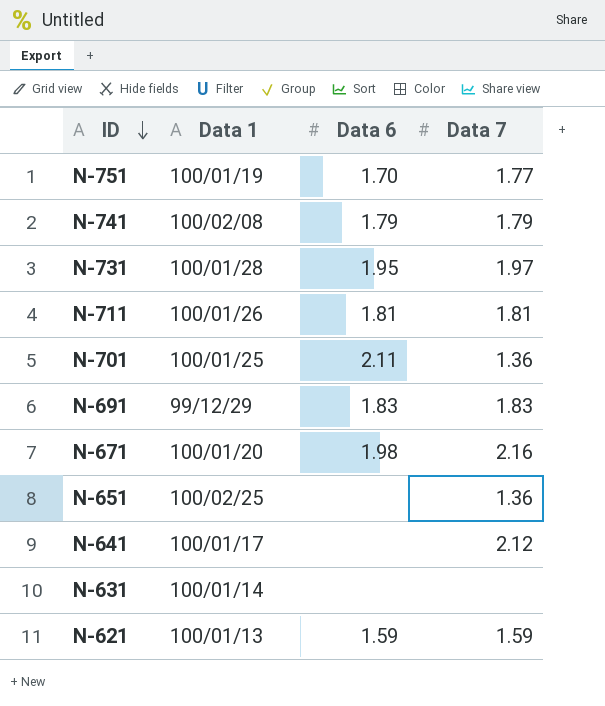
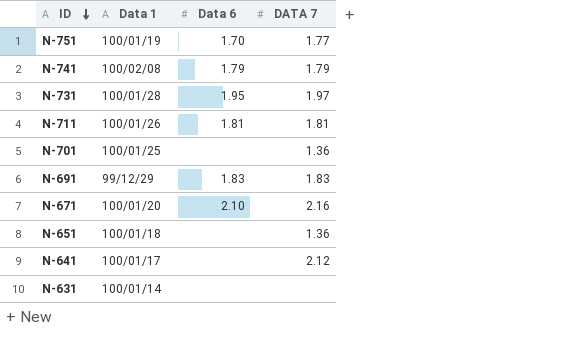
column name: Data 7 -> DATA 7
row N-621: 100/01/13 | 1.59 | 1.59 -> none
N-701 | Data 6: 2.11 -> none
N-671 | Data 6: 1.98 -> 2.10
N-651 | Data 1: 100/02/25 -> 100/01/18

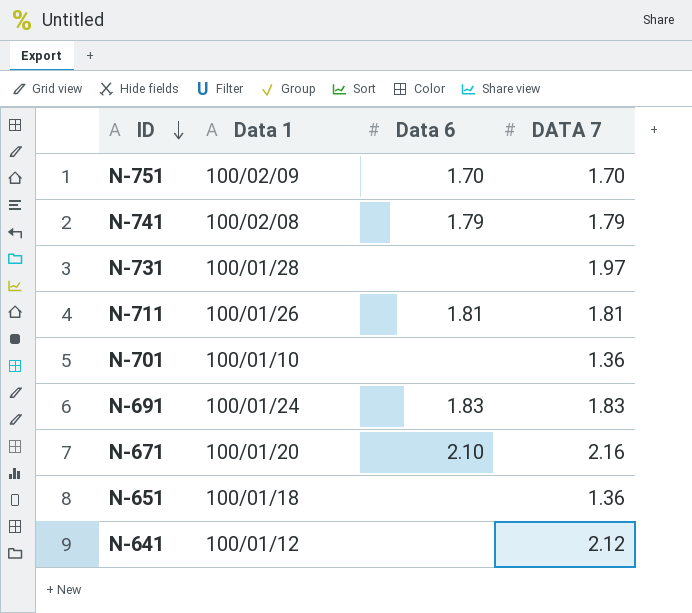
row N-631: 100/01/14 | none | none -> none
N-751 | Data 1: 100/01/19 -> 100/02/09
N-751 | DATA 7: 1.77 -> 1.70
N-731 | Data 6: 1.95 -> none
N-701 | Data 1: 100/01/25 -> 100/01/10
N-691 | Data 1: 99/12/29 -> 100/01/24
N-641 | Data 1: 100/01/17 -> 100/01/12

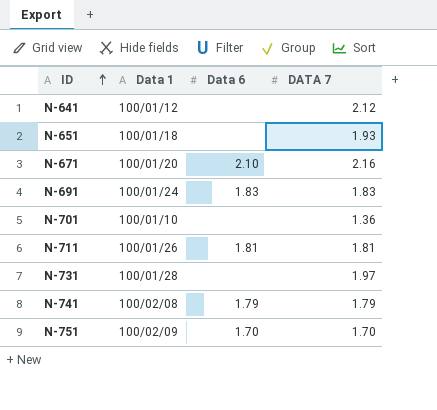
row order: ID descending -> ID ascending
N-651 | DATA 7: 1.36 -> 1.93

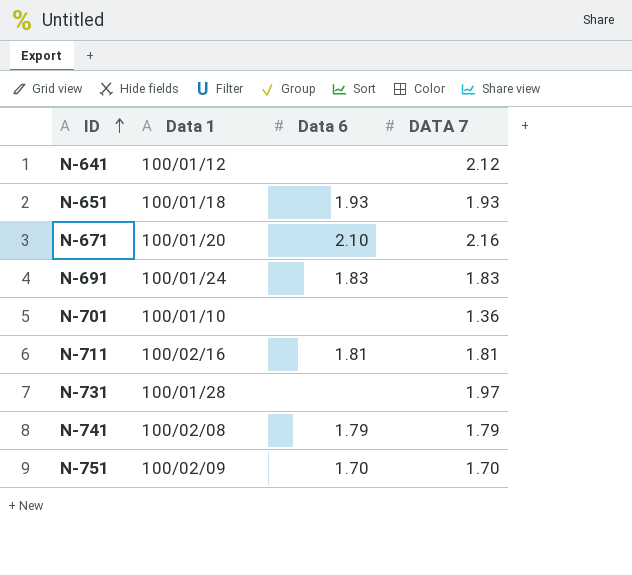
N-651 | Data 6: none -> 1.93
N-711 | Data 1: 100/01/26 -> 100/02/16

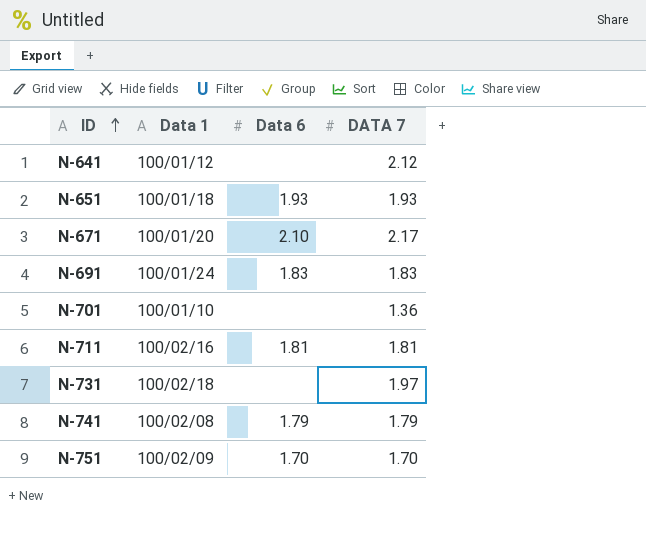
N-671 | DATA 7: 2.16 -> 2.17
N-731 | Data 1: 100/01/28 -> 100/02/18

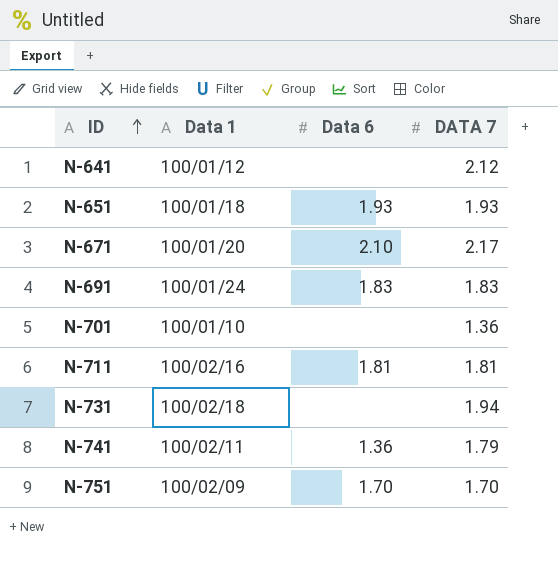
N-731 | DATA 7: 1.97 -> 1.94
N-741 | Data 1: 100/02/08 -> 100/02/11
N-741 | Data 6: 1.79 -> 1.36

